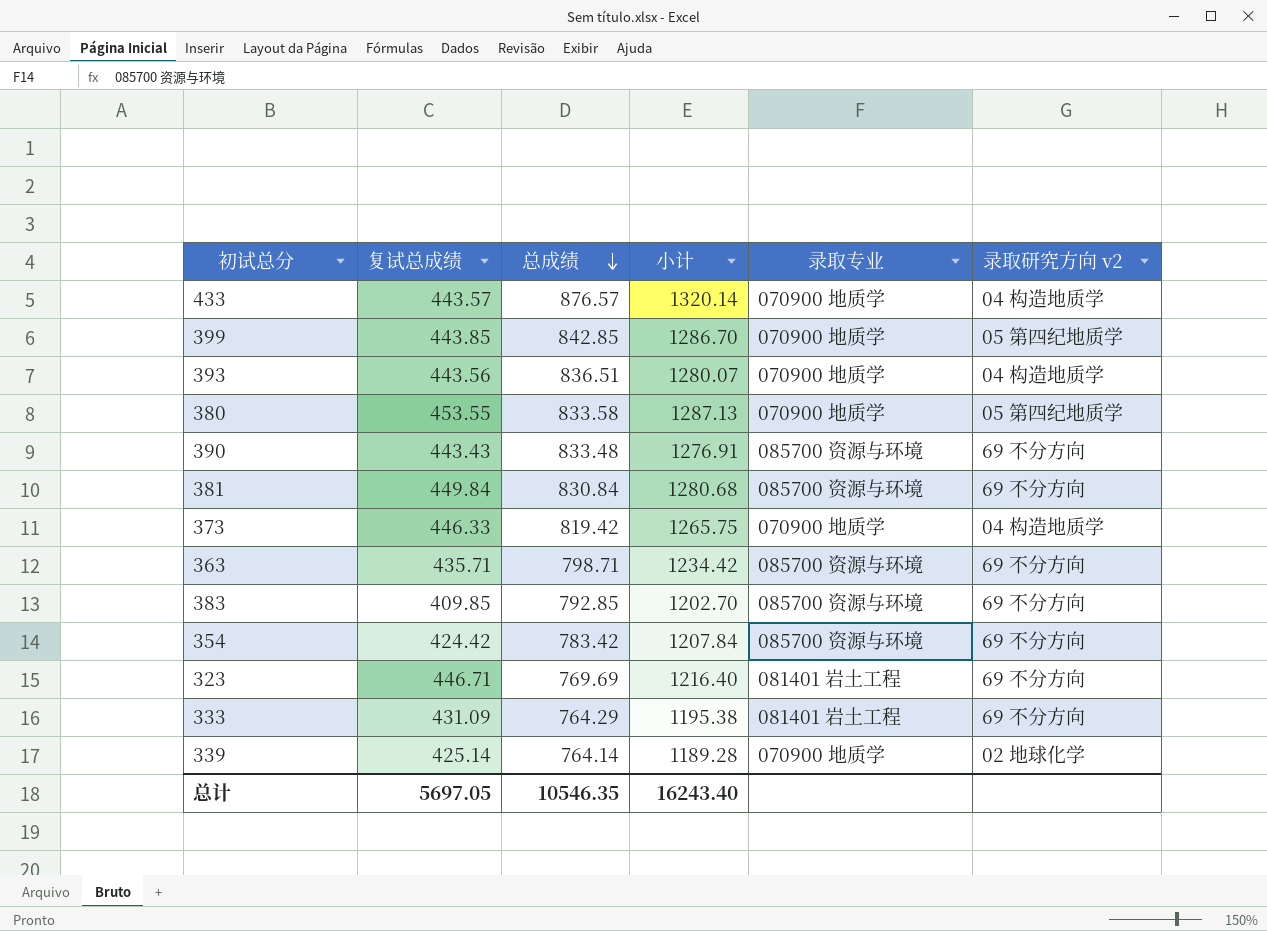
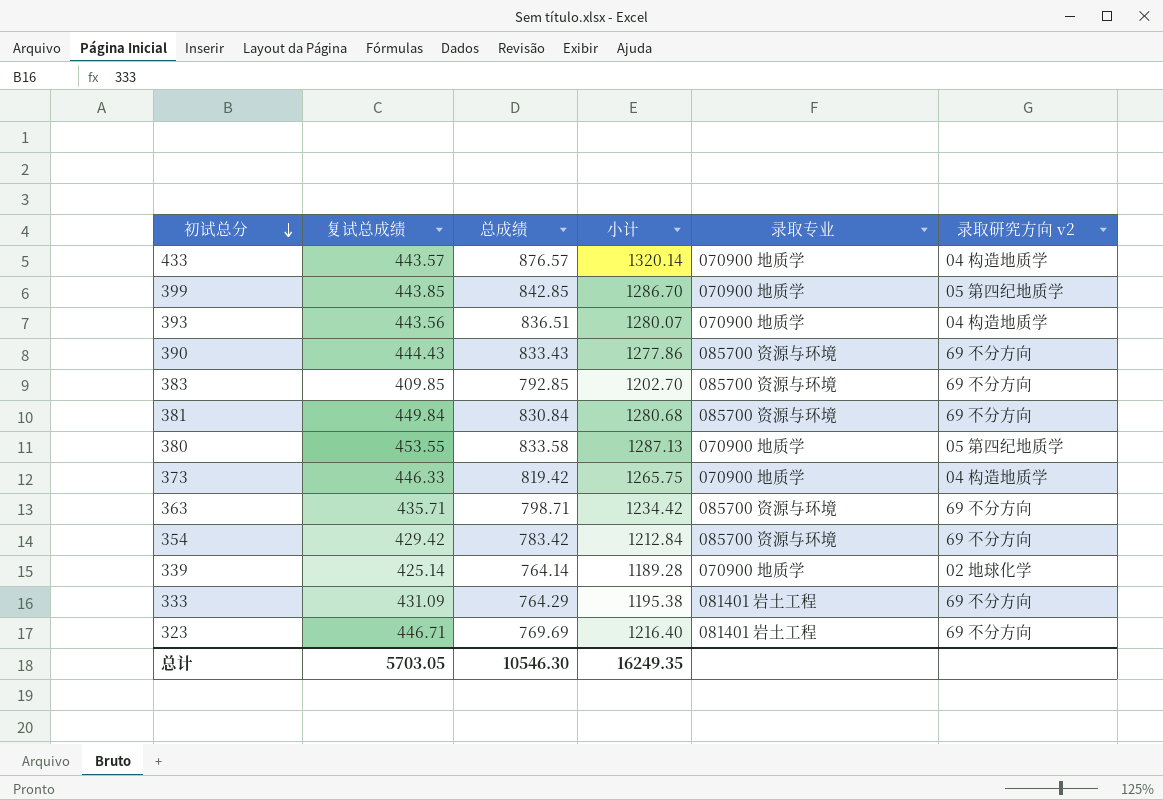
row order: 总成绩 descending -> 初试总分 descending
390 | 复试总成绩: 443.43 -> 444.43
390 | 总成绩: 833.48 -> 833.43
390 | 小计: 1276.91 -> 1277.86
354 | 复试总成绩: 424.42 -> 429.42
354 | 小计: 1207.84 -> 1212.84
总计 | 复试总成绩: 5697.05 -> 5703.05
总计 | 总成绩: 10546.35 -> 10546.30
总计 | 小计: 16243.40 -> 16249.35

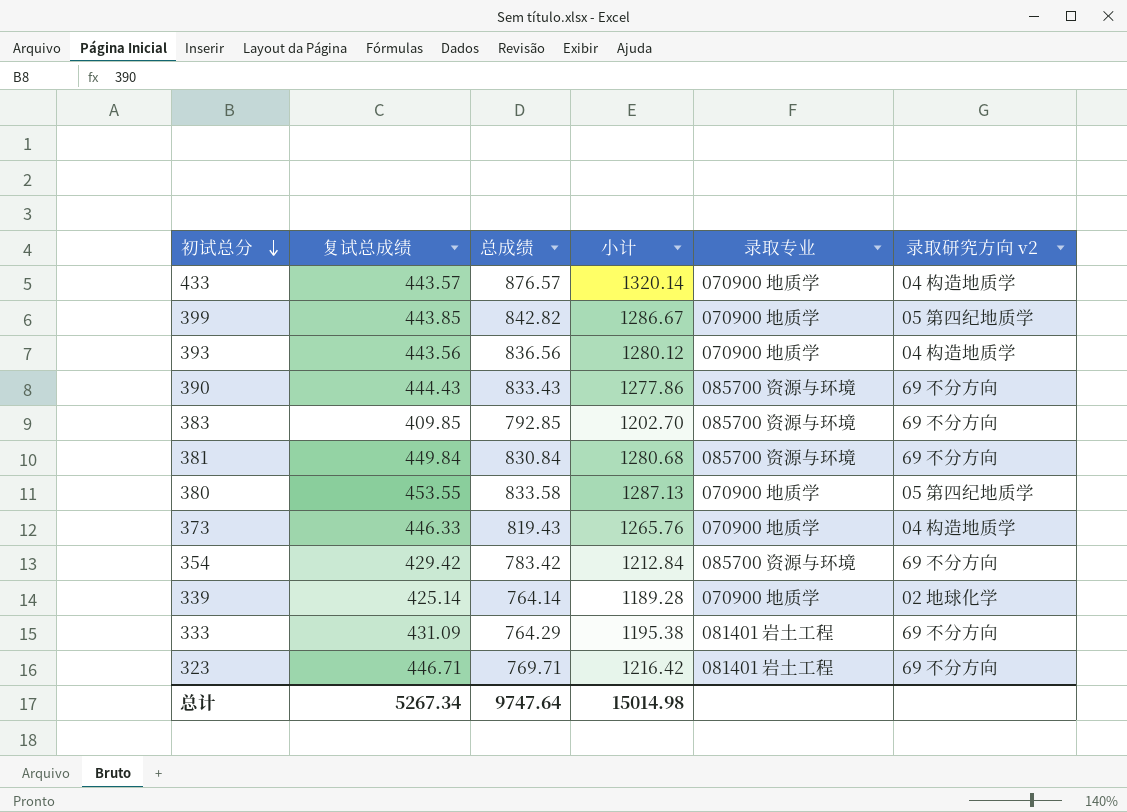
row 363: 435.71 | 798.71 | 1234.42 | 085700 资源与环境 | 69 不分方向 -> none
399 | 总成绩: 842.85 -> 842.82
399 | 小计: 1286.70 -> 1286.67
393 | 总成绩: 836.51 -> 836.56
393 | 小计: 1280.07 -> 1280.12
373 | 总成绩: 819.42 -> 819.43
373 | 小计: 1265.75 -> 1265.76
323 | 总成绩: 769.69 -> 769.71
323 | 小计: 1216.40 -> 1216.42
总计 | 复试总成绩: 5703.05 -> 5267.34
总计 | 总成绩: 10546.30 -> 9747.64
总计 | 小计: 16249.35 -> 15014.98

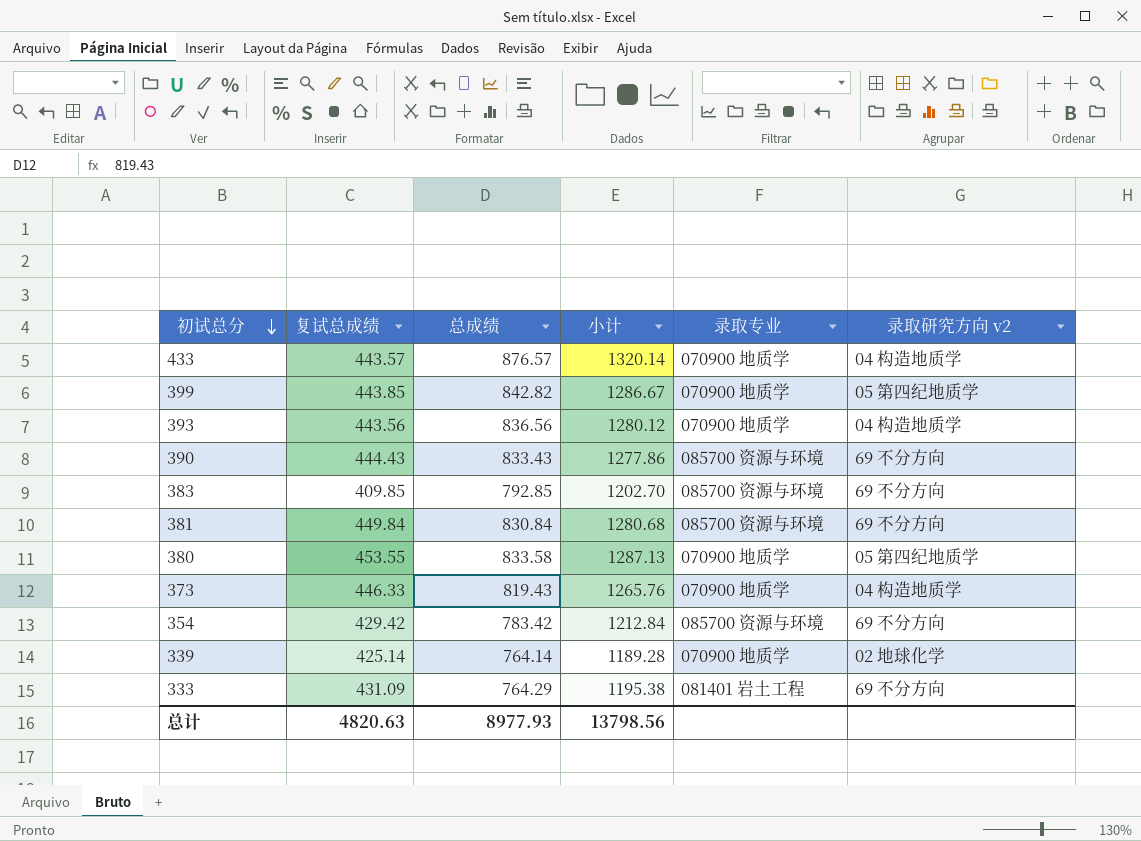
row 323: 446.71 | 769.71 | 1216.42 | 081401 岩土工程 | 69 不分方向 -> none
总计 | 复试总成绩: 5267.34 -> 4820.63
总计 | 总成绩: 9747.64 -> 8977.93
总计 | 小计: 15014.98 -> 13798.56

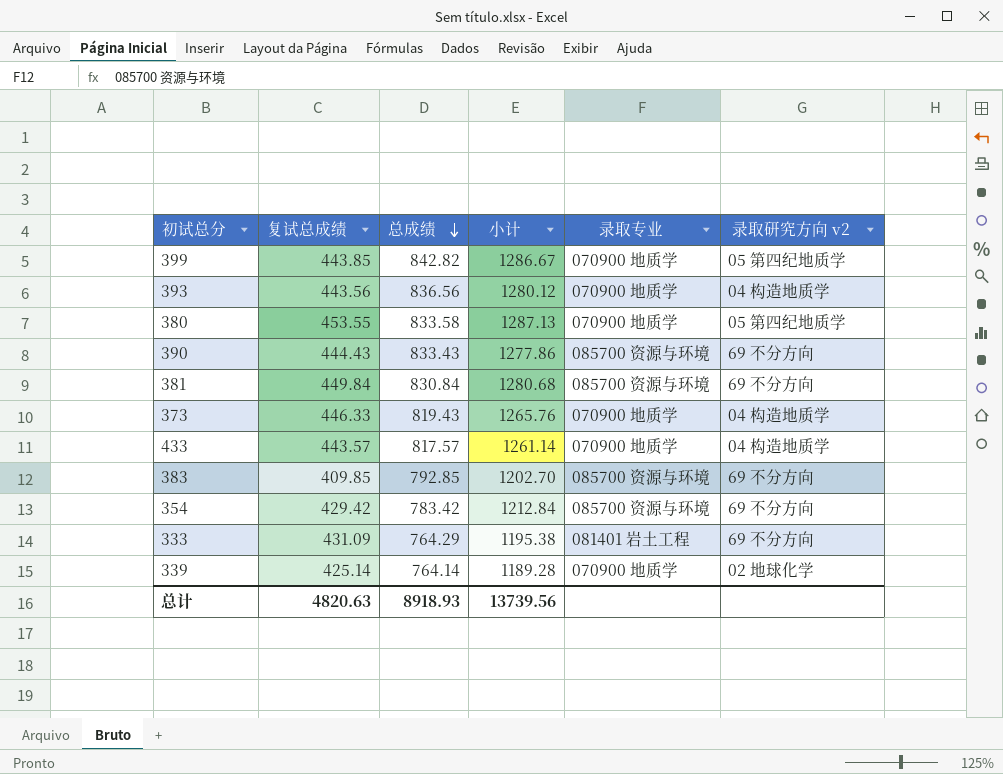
row order: 初试总分 descending -> 总成绩 descending
433 | 总成绩: 876.57 -> 817.57
433 | 小计: 1320.14 -> 1261.14
总计 | 总成绩: 8977.93 -> 8918.93
总计 | 小计: 13798.56 -> 13739.56

